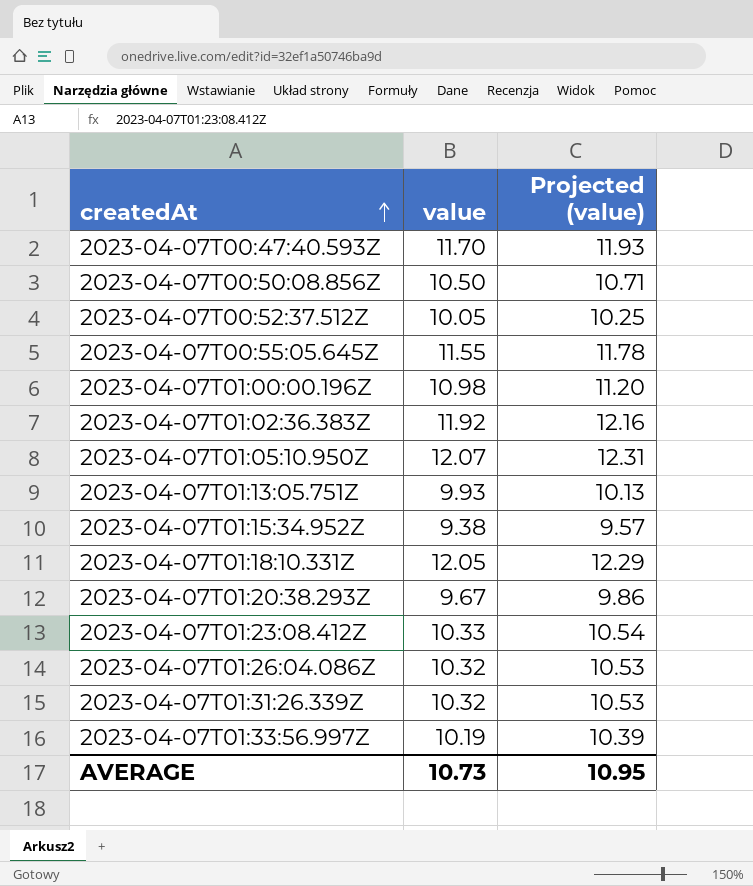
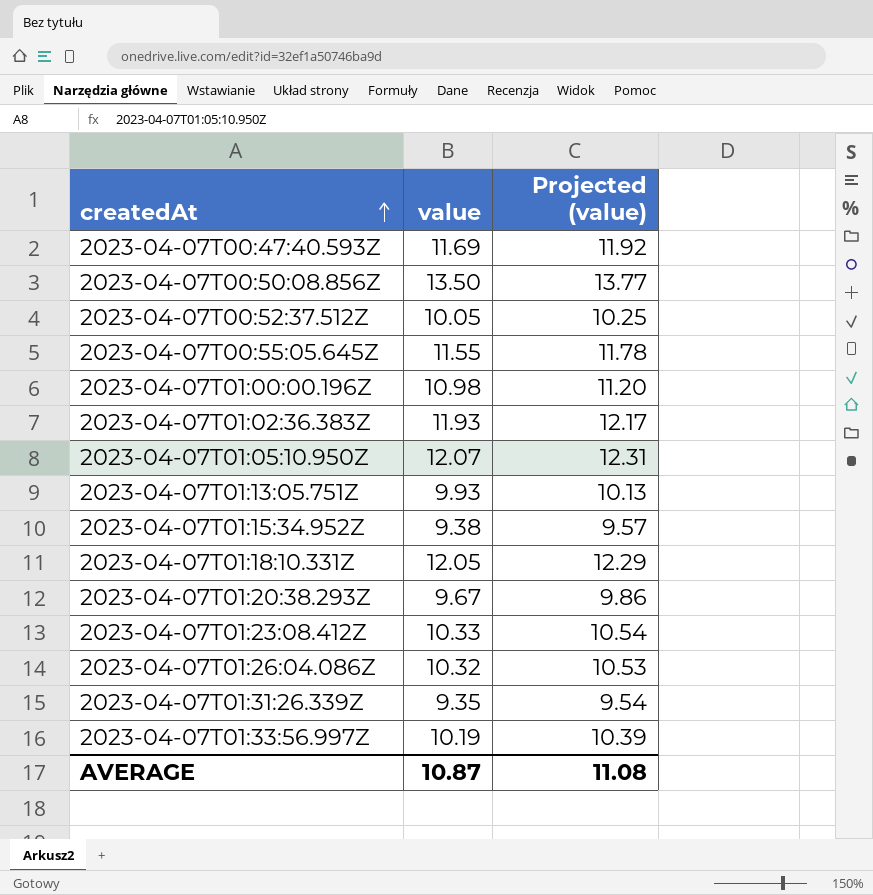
2023-04-07T00:47:40.593Z | value: 11.70 -> 11.69
2023-04-07T00:47:40.593Z | Projected (value): 11.93 -> 11.92
2023-04-07T00:50:08.856Z | value: 10.50 -> 13.50
2023-04-07T00:50:08.856Z | Projected (value): 10.71 -> 13.77
2023-04-07T01:02:36.383Z | value: 11.92 -> 11.93
2023-04-07T01:02:36.383Z | Projected (value): 12.16 -> 12.17
2023-04-07T01:31:26.339Z | value: 10.32 -> 9.35
2023-04-07T01:31:26.339Z | Projected (value): 10.53 -> 9.54
AVERAGE | value: 10.73 -> 10.87
AVERAGE | Projected (value): 10.95 -> 11.08

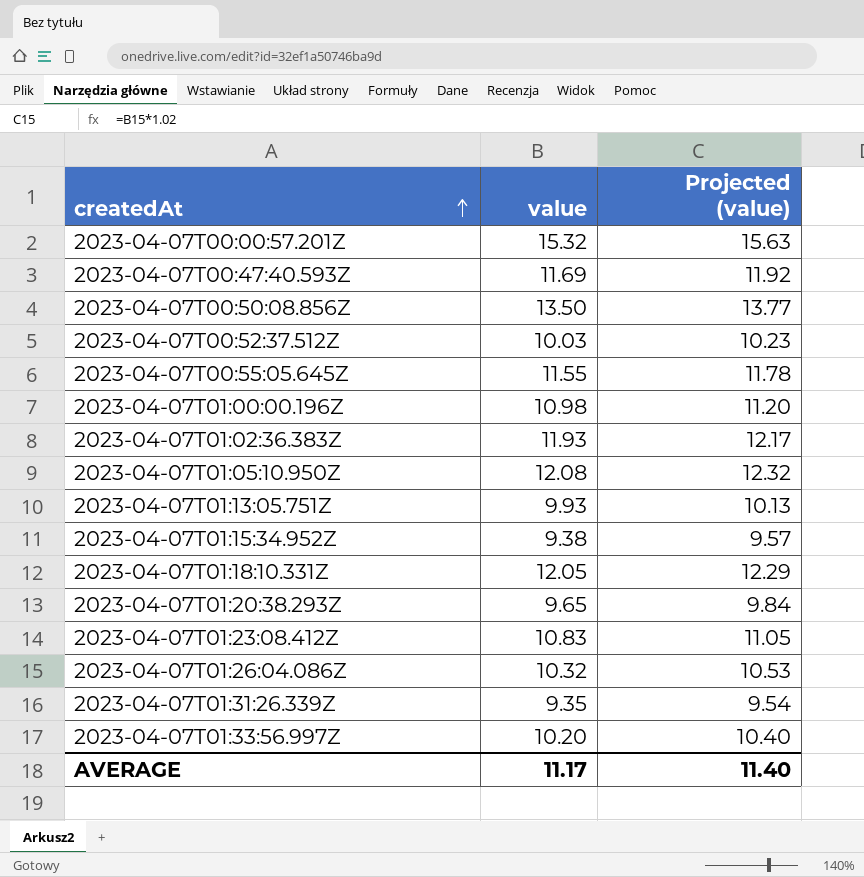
row 2023-04-07T00:00:57.201Z: none -> 15.32 | 15.63
2023-04-07T00:52:37.512Z | value: 10.05 -> 10.03
2023-04-07T00:52:37.512Z | Projected (value): 10.25 -> 10.23
2023-04-07T01:05:10.950Z | value: 12.07 -> 12.08
2023-04-07T01:05:10.950Z | Projected (value): 12.31 -> 12.32
2023-04-07T01:20:38.293Z | value: 9.67 -> 9.65
2023-04-07T01:20:38.293Z | Projected (value): 9.86 -> 9.84
2023-04-07T01:23:08.412Z | value: 10.33 -> 10.83
2023-04-07T01:23:08.412Z | Projected (value): 10.54 -> 11.05
2023-04-07T01:33:56.997Z | value: 10.19 -> 10.20
2023-04-07T01:33:56.997Z | Projected (value): 10.39 -> 10.40
AVERAGE | value: 10.87 -> 11.17
AVERAGE | Projected (value): 11.08 -> 11.40

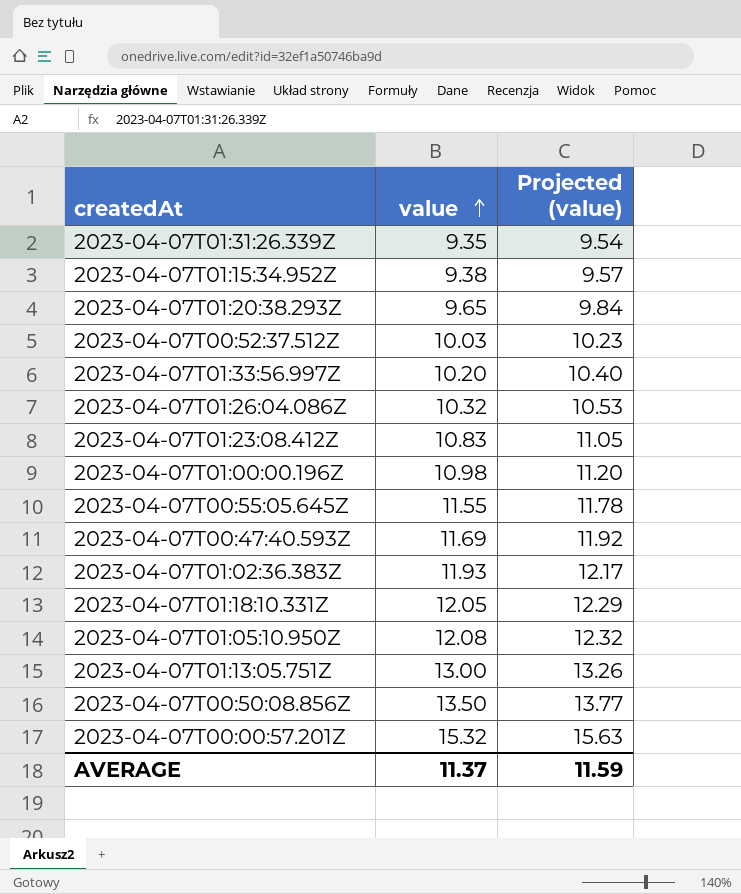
row order: createdAt ascending -> value ascending
2023-04-07T01:13:05.751Z | value: 9.93 -> 13.00
2023-04-07T01:13:05.751Z | Projected (value): 10.13 -> 13.26
AVERAGE | value: 11.17 -> 11.37
AVERAGE | Projected (value): 11.40 -> 11.59

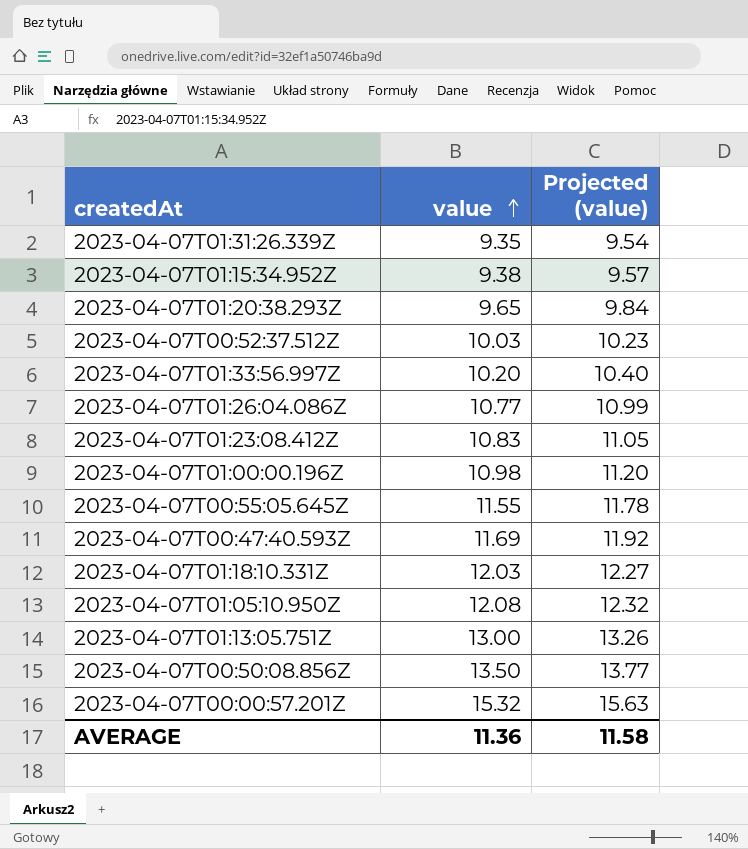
row 2023-04-07T01:02:36.383Z: 11.93 | 12.17 -> none
2023-04-07T01:26:04.086Z | value: 10.32 -> 10.77
2023-04-07T01:26:04.086Z | Projected (value): 10.53 -> 10.99
2023-04-07T01:18:10.331Z | value: 12.05 -> 12.03
2023-04-07T01:18:10.331Z | Projected (value): 12.29 -> 12.27
AVERAGE | value: 11.37 -> 11.36
AVERAGE | Projected (value): 11.59 -> 11.58

